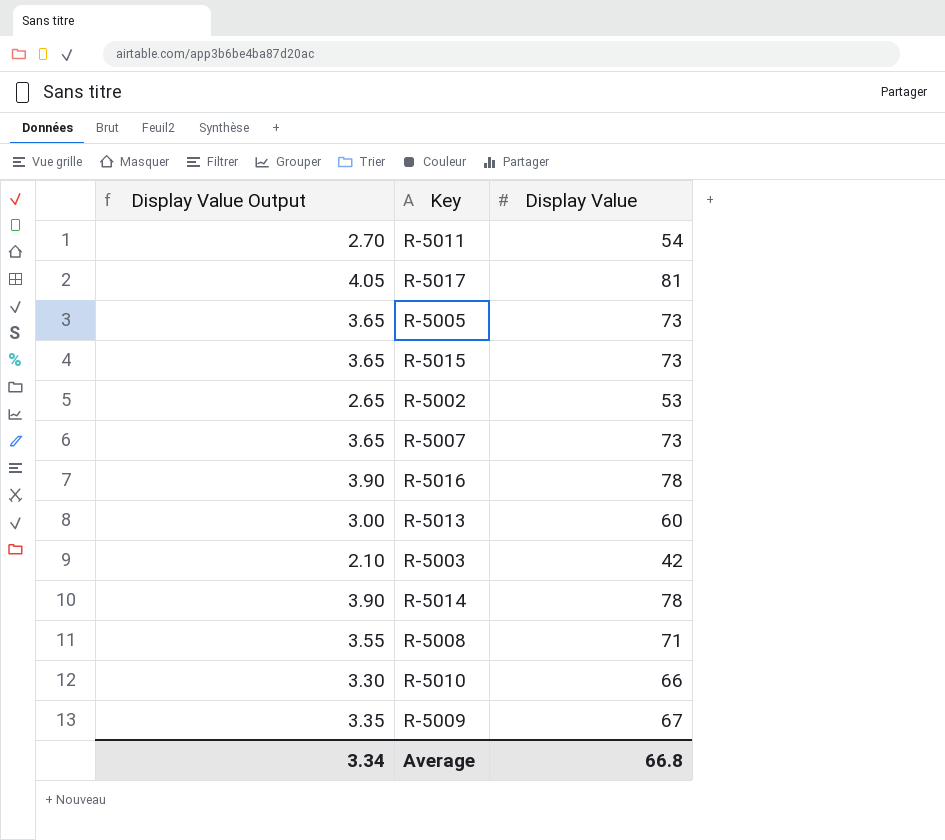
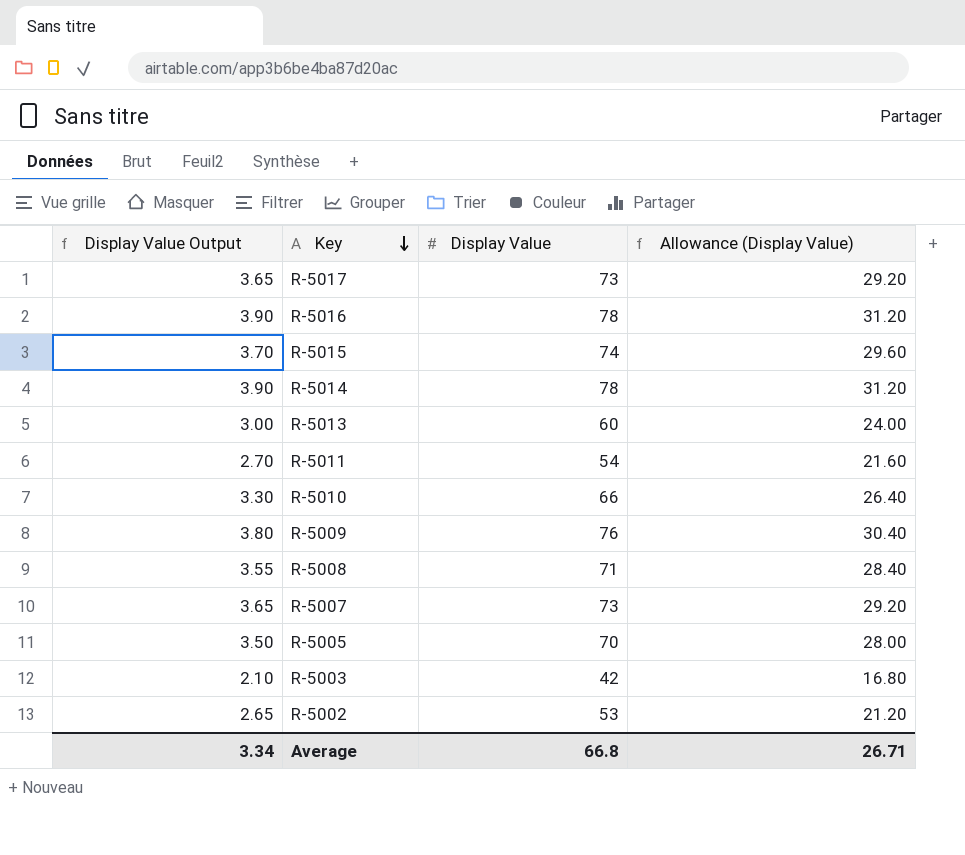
row order: none -> Key descending
column Allowance (Display Value) | formula: none -> [Display Value] * 0.4
R-5017 | Display Value Output: 4.05 -> 3.65
R-5017 | Display Value: 81 -> 73
R-5015 | Display Value Output: 3.65 -> 3.70
R-5015 | Display Value: 73 -> 74
R-5009 | Display Value Output: 3.35 -> 3.80
R-5009 | Display Value: 67 -> 76
R-5005 | Display Value Output: 3.65 -> 3.50
R-5005 | Display Value: 73 -> 70

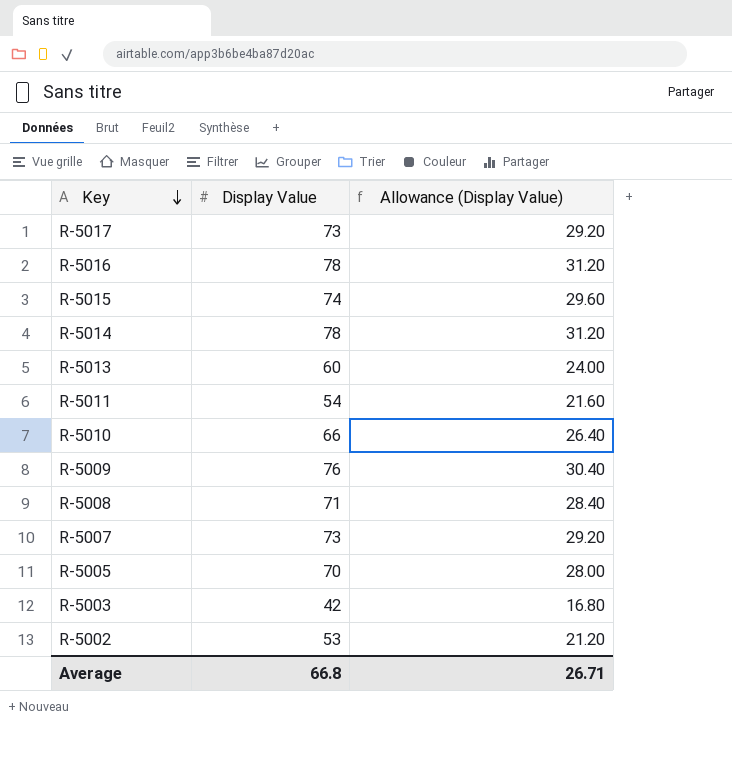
column Display Value Output | formula: [Display Value] * 0.05 -> none

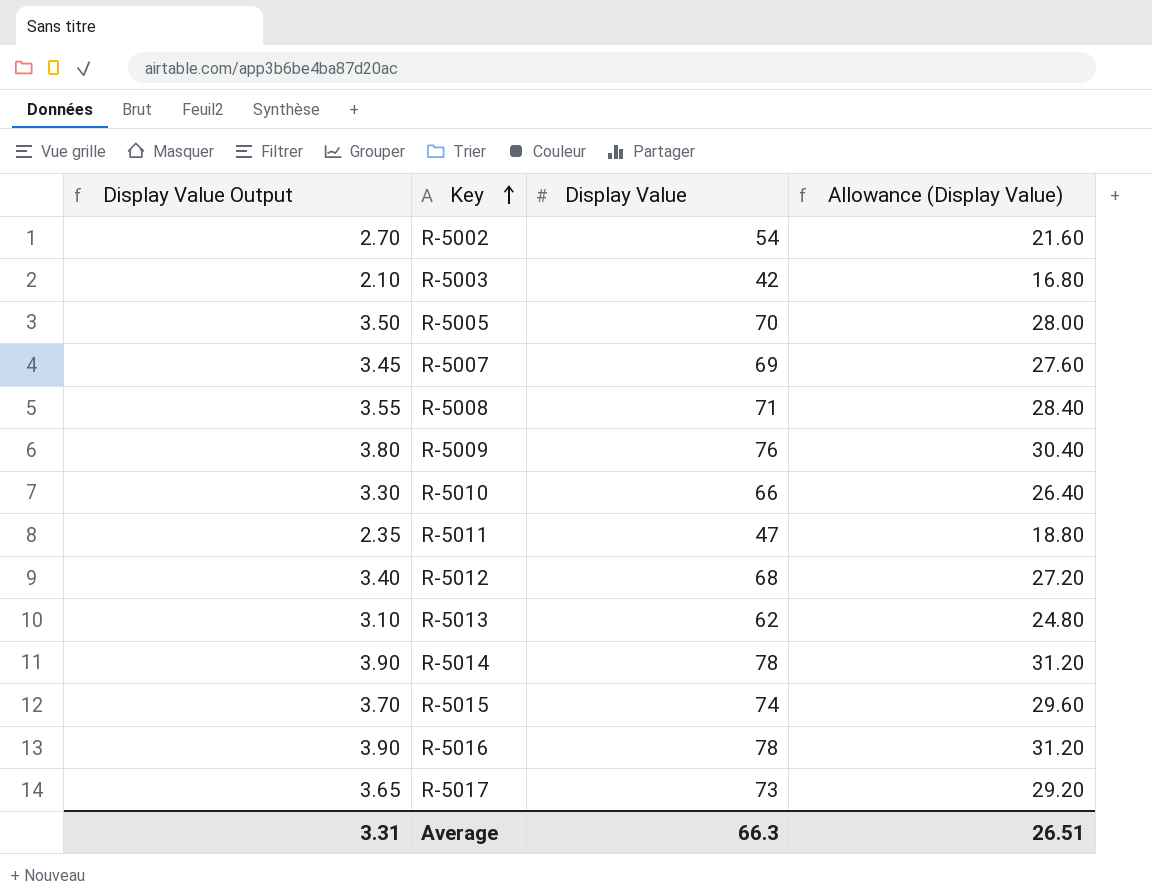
row order: Key descending -> Key ascending
column Display Value Output | formula: none -> [Display Value] * 0.05
R-5002 | Display Value: 53 -> 54
R-5002 | Allowance (Display Value): 21.20 -> 21.60
R-5007 | Display Value: 73 -> 69
R-5007 | Allowance (Display Value): 29.20 -> 27.60
R-5011 | Display Value: 54 -> 47
R-5011 | Allowance (Display Value): 21.60 -> 18.80
row R-5012: none -> 3.40 | 68 | 27.20
R-5013 | Display Value: 60 -> 62
R-5013 | Allowance (Display Value): 24.00 -> 24.80
Average | Display Value: 66.8 -> 66.3
Average | Allowance (Display Value): 26.71 -> 26.51

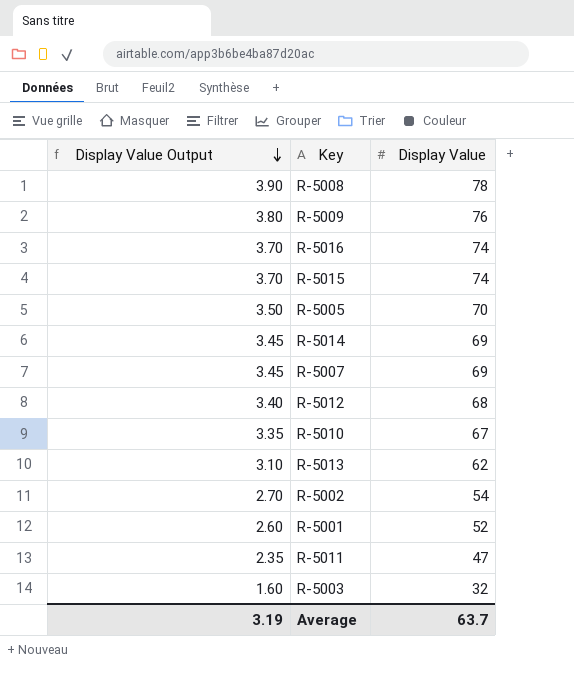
row order: Key ascending -> Display Value Output descending
column Allowance (Display Value) | formula: [Display Value] * 0.4 -> none
row R-5017: 3.65 | 73 | 29.20 -> none
R-5008 | Display Value Output: 3.55 -> 3.90
R-5008 | Display Value: 71 -> 78
R-5016 | Display Value Output: 3.90 -> 3.70
R-5016 | Display Value: 78 -> 74
R-5014 | Display Value Output: 3.90 -> 3.45
R-5014 | Display Value: 78 -> 69
R-5010 | Display Value Output: 3.30 -> 3.35
R-5010 | Display Value: 66 -> 67
row R-5001: none -> 2.60 | 52
R-5003 | Display Value Output: 2.10 -> 1.60
R-5003 | Display Value: 42 -> 32
Average | Display Value Output: 3.31 -> 3.19
Average | Display Value: 66.3 -> 63.7

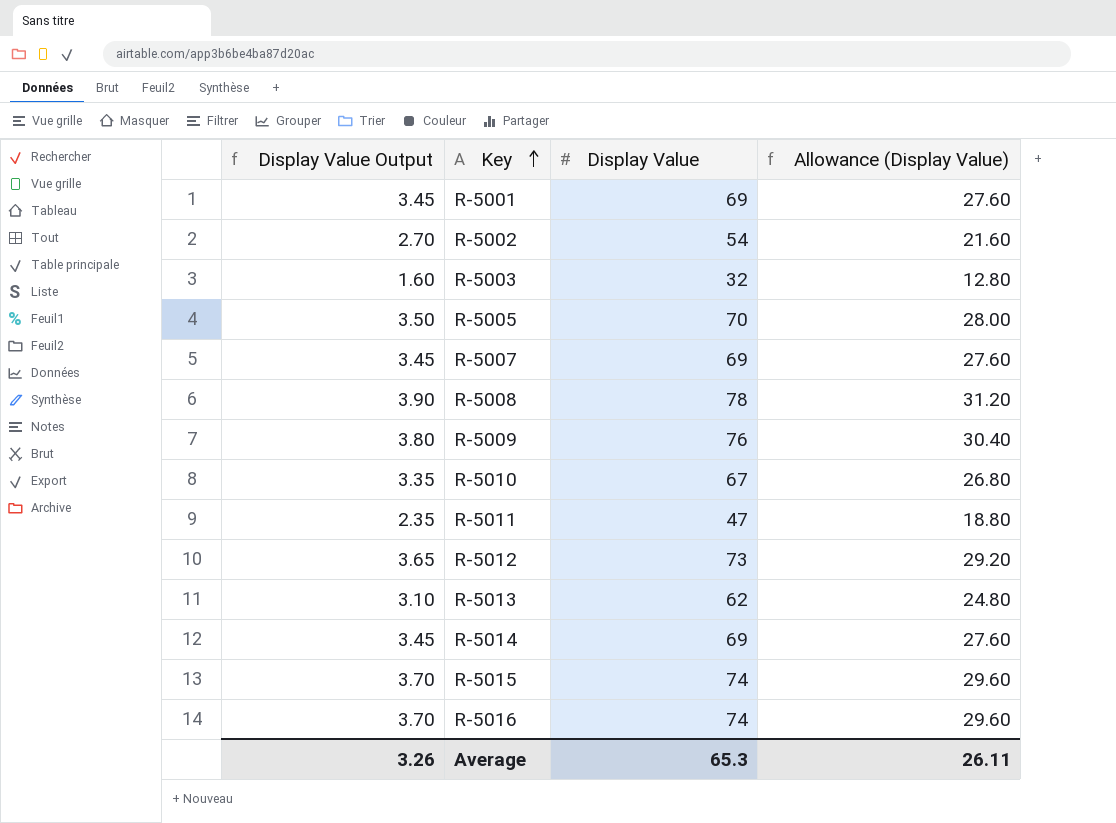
row order: Display Value Output descending -> Key ascending
column Allowance (Display Value) | formula: none -> [Display Value] * 0.4
R-5001 | Display Value Output: 2.60 -> 3.45
R-5001 | Display Value: 52 -> 69
R-5012 | Display Value Output: 3.40 -> 3.65
R-5012 | Display Value: 68 -> 73
Average | Display Value Output: 3.19 -> 3.26
Average | Display Value: 63.7 -> 65.3

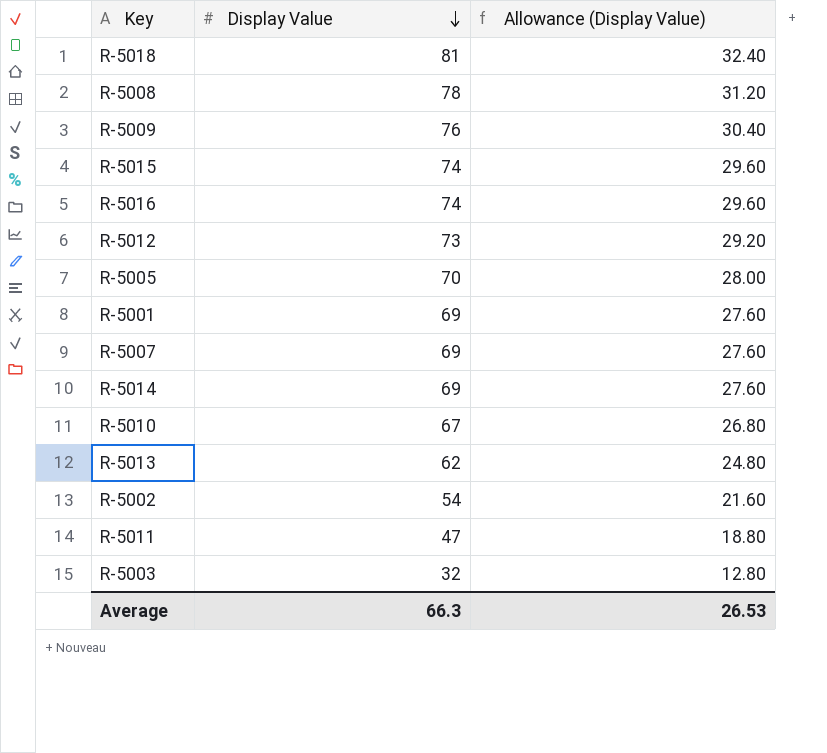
row order: Key ascending -> Display Value descending
column Display Value Output | formula: [Display Value] * 0.05 -> none
row R-5018: none -> 81 | 32.40
Average | Display Value: 65.3 -> 66.3
Average | Allowance (Display Value): 26.11 -> 26.53

